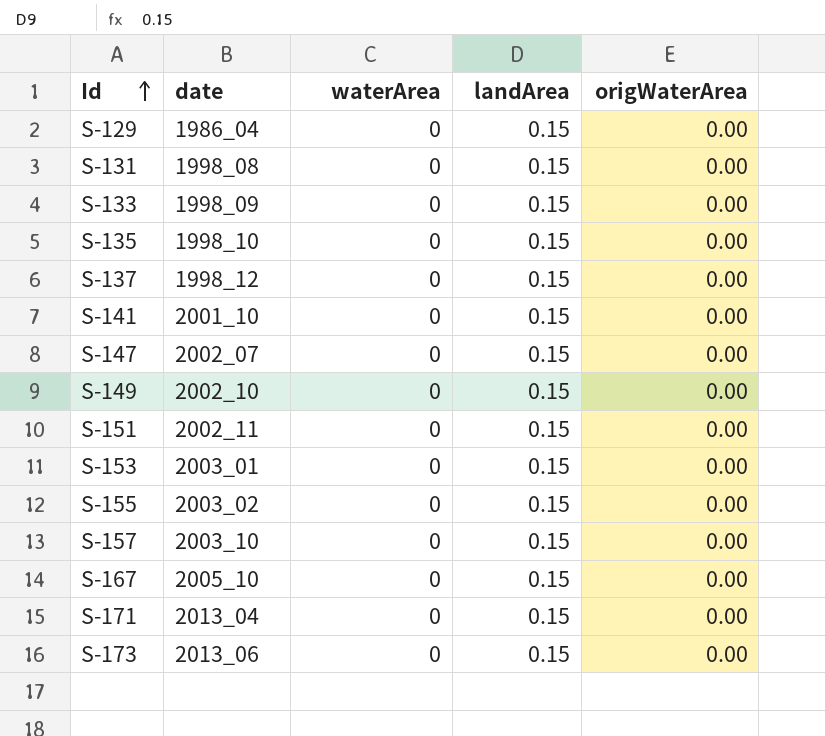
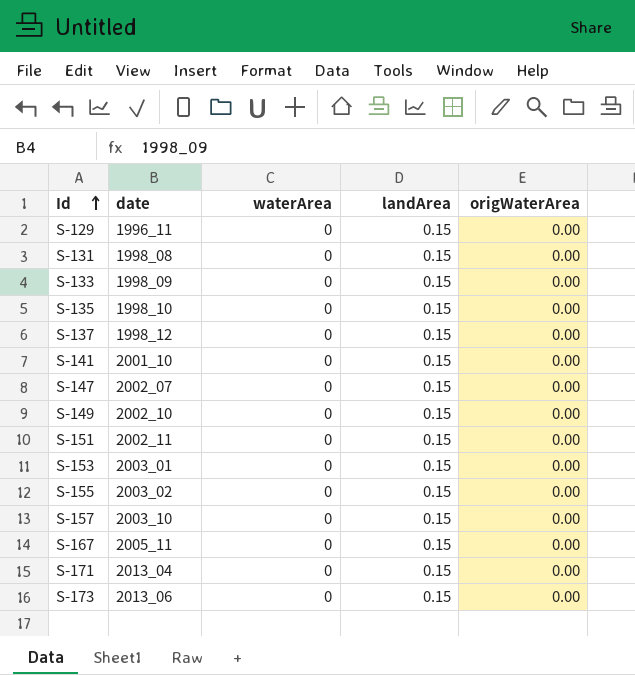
S-129 | date: 1986_04 -> 1996_11
S-167 | date: 2005_10 -> 2005_11

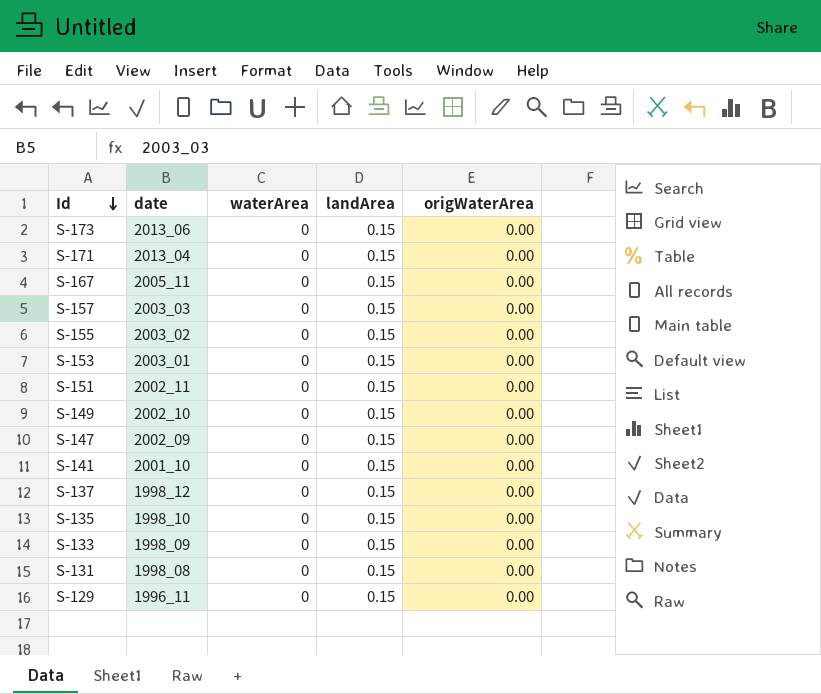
row order: Id ascending -> Id descending
S-157 | date: 2003_10 -> 2003_03
S-147 | date: 2002_07 -> 2002_09

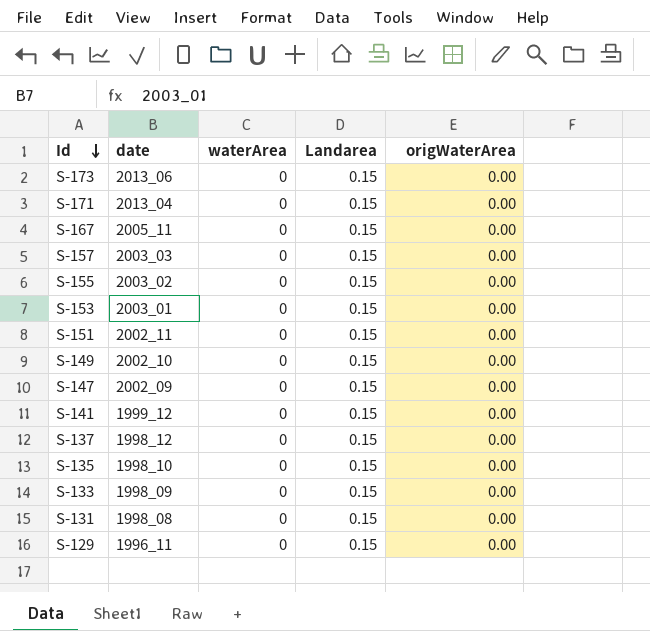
column name: landArea -> Landarea
S-141 | date: 2001_10 -> 1999_12

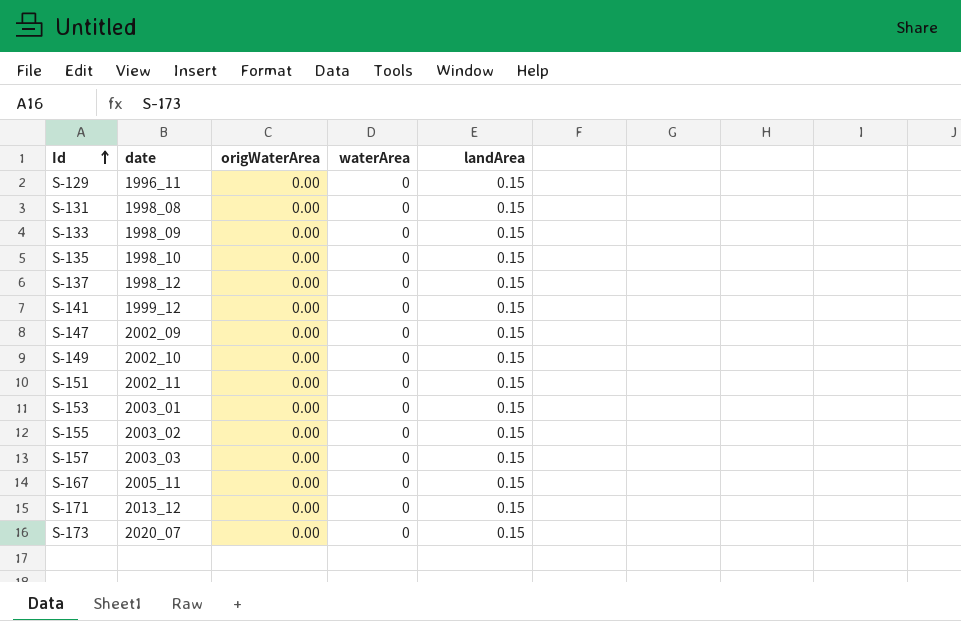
row order: Id descending -> Id ascending
column origWaterArea | position: 5 -> 3
column name: Landarea -> landArea
S-171 | date: 2013_04 -> 2013_12
S-173 | date: 2013_06 -> 2020_07

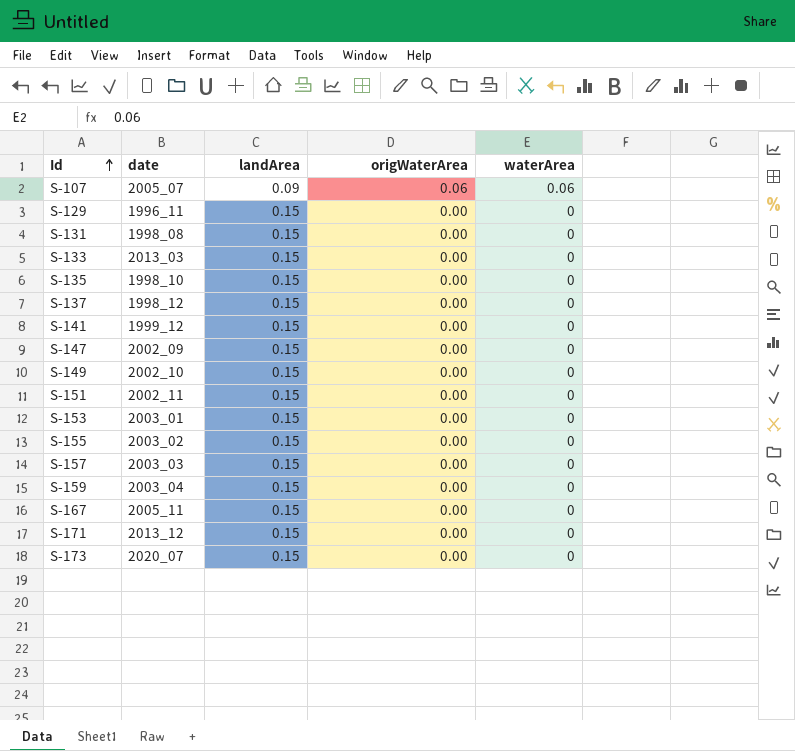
column landArea | position: 5 -> 3
row S-107: none -> 2005_07 | 0.09 | 0.06 | 0.06
S-133 | date: 1998_09 -> 2013_03
row S-159: none -> 2003_04 | 0.15 | 0.00 | 0

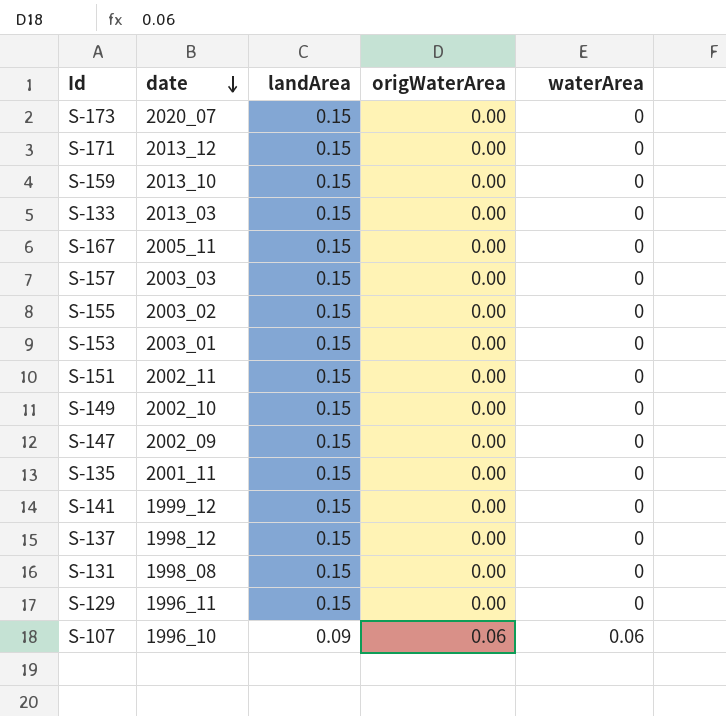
row order: Id ascending -> date descending
S-159 | date: 2003_04 -> 2013_10
S-135 | date: 1998_10 -> 2001_11
S-107 | date: 2005_07 -> 1996_10

